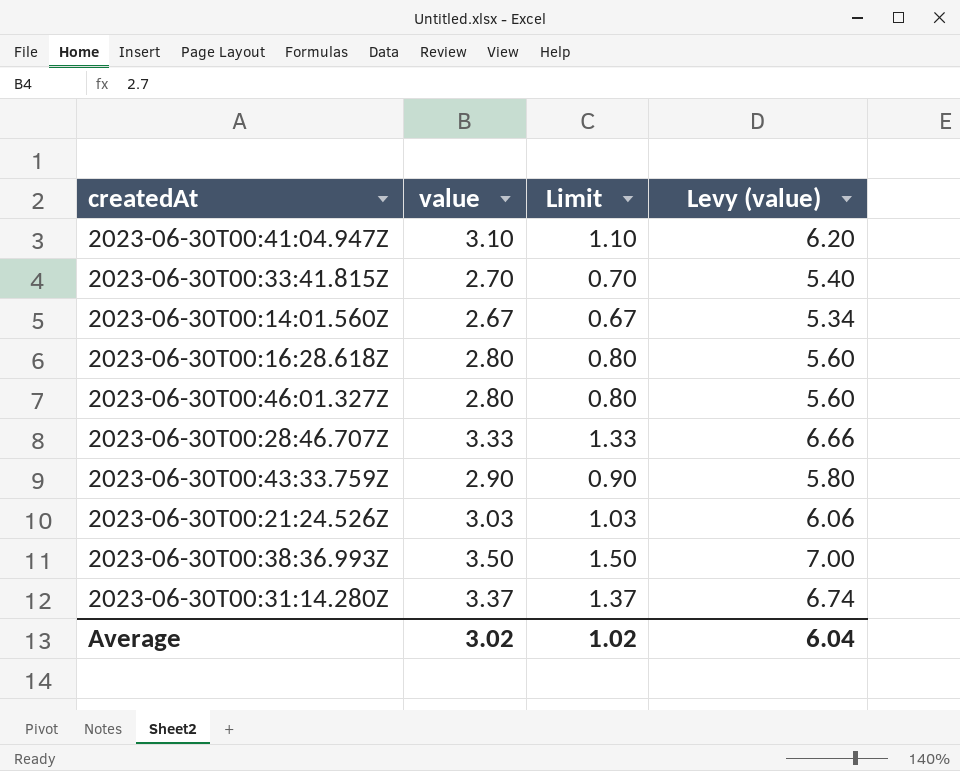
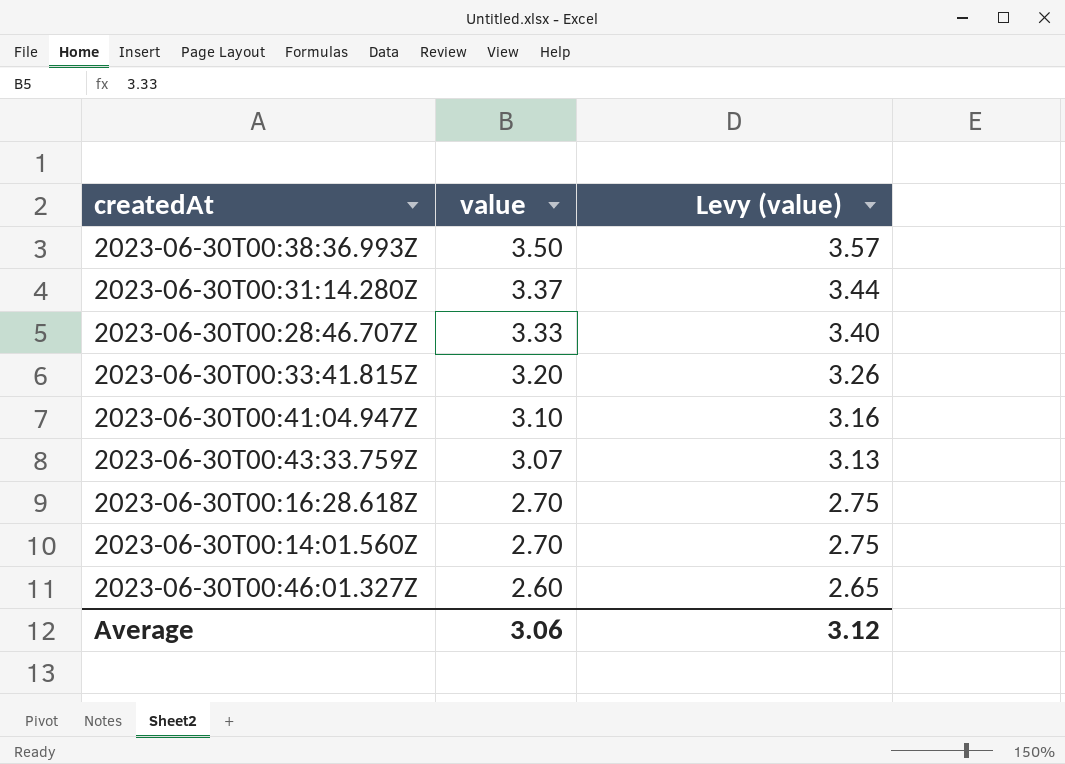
row order: none -> value descending
column Limit | formula: [value] - 2 -> none
column Levy (value) | formula: [value] * 2 -> [value] * 1.02
row 2023-06-30T00:21:24.526Z: 3.03 | 1.03 | 6.06 -> none
2023-06-30T00:33:41.815Z | value: 2.70 -> 3.20
2023-06-30T00:43:33.759Z | value: 2.90 -> 3.07
2023-06-30T00:16:28.618Z | value: 2.80 -> 2.70
2023-06-30T00:14:01.560Z | value: 2.67 -> 2.70
2023-06-30T00:46:01.327Z | value: 2.80 -> 2.60
Average | value: 3.02 -> 3.06
Average | Levy (value): 6.04 -> 3.12

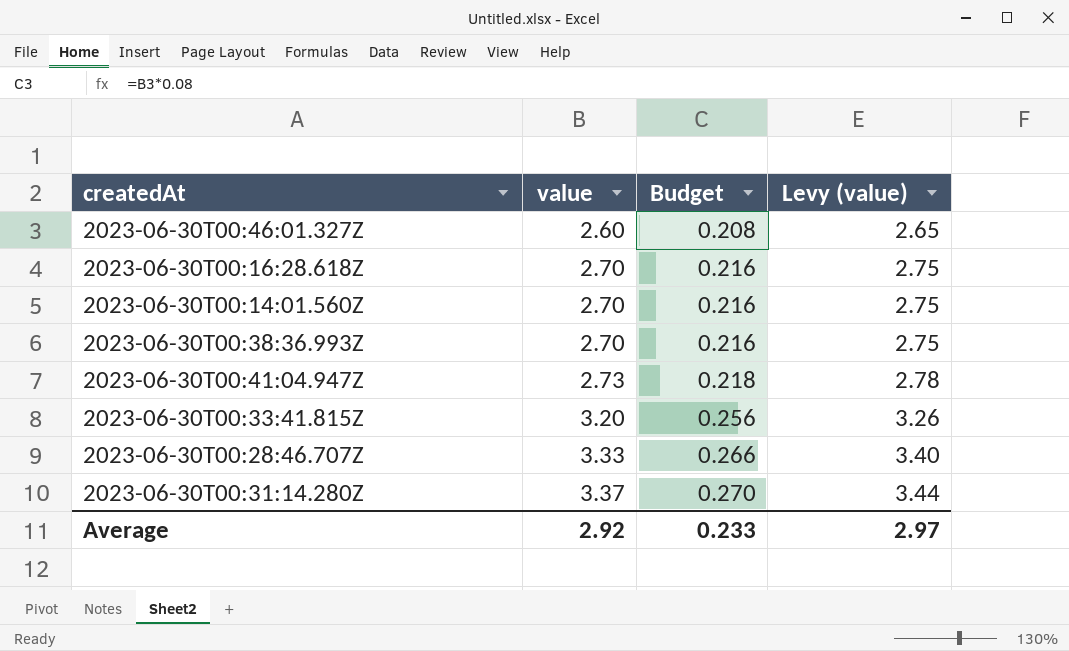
row order: value descending -> value ascending
column Budget | formula: none -> [value] * 0.08
row 2023-06-30T00:43:33.759Z: 3.07 | 3.13 -> none
2023-06-30T00:38:36.993Z | value: 3.50 -> 2.70
2023-06-30T00:38:36.993Z | Levy (value): 3.57 -> 2.75
2023-06-30T00:41:04.947Z | value: 3.10 -> 2.73
2023-06-30T00:41:04.947Z | Levy (value): 3.16 -> 2.78
Average | value: 3.06 -> 2.92
Average | Levy (value): 3.12 -> 2.97

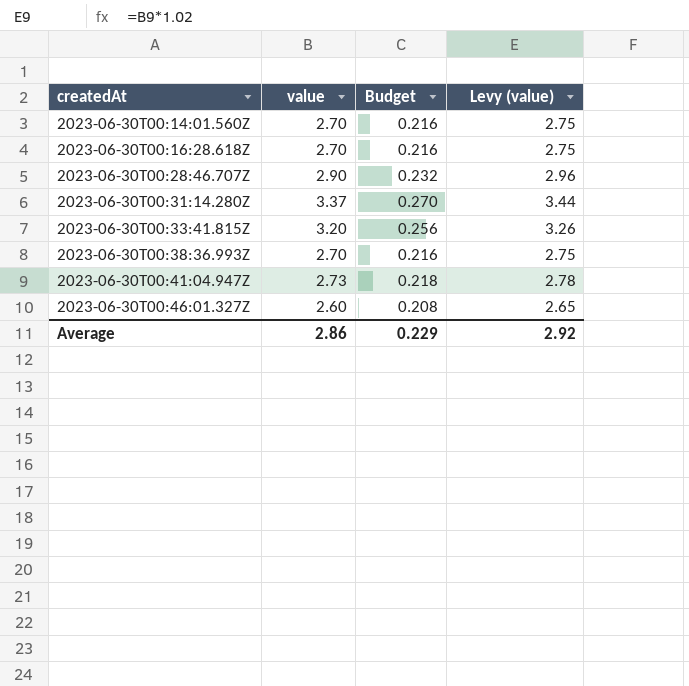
row order: value ascending -> createdAt ascending
2023-06-30T00:28:46.707Z | value: 3.33 -> 2.90
2023-06-30T00:28:46.707Z | Budget: 0.266 -> 0.232
2023-06-30T00:28:46.707Z | Levy (value): 3.40 -> 2.96
Average | value: 2.92 -> 2.86
Average | Budget: 0.233 -> 0.229
Average | Levy (value): 2.97 -> 2.92

